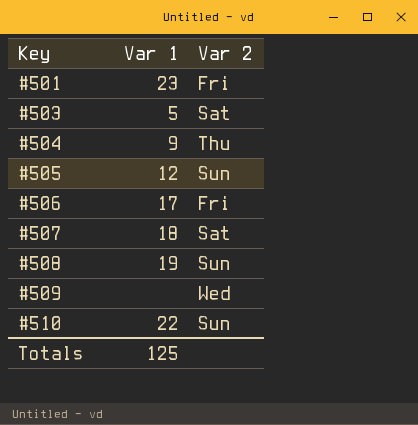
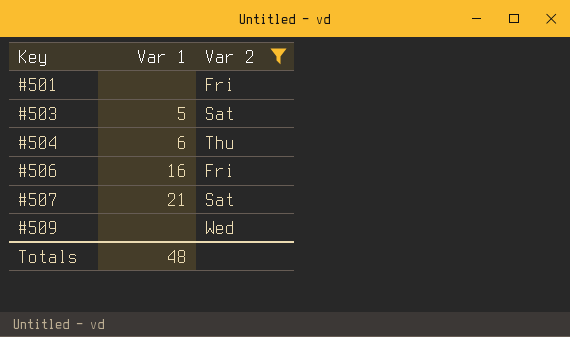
filter: none -> Var 2 != Sun
#501 | Var 1: 23 -> none
#504 | Var 1: 9 -> 6
#506 | Var 1: 17 -> 16
#507 | Var 1: 18 -> 21
Totals | Var 1: 125 -> 48

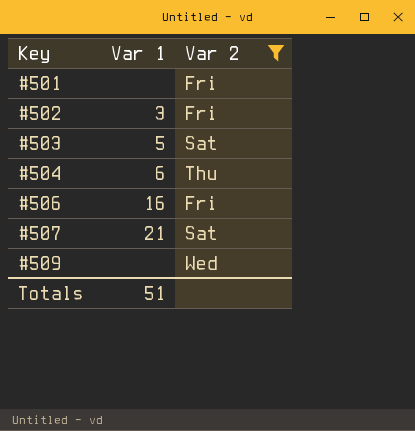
row #502: none -> 3 | Fri
Totals | Var 1: 48 -> 51

